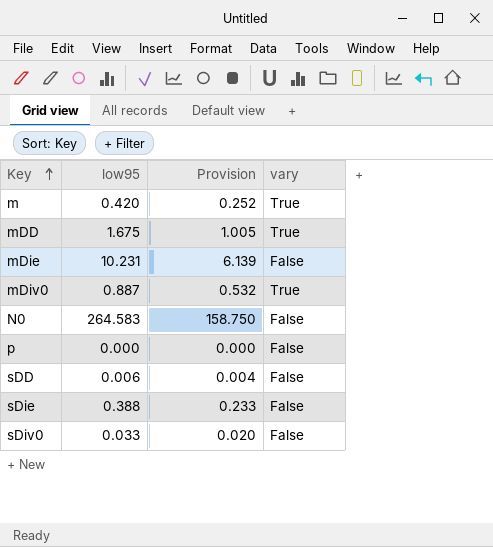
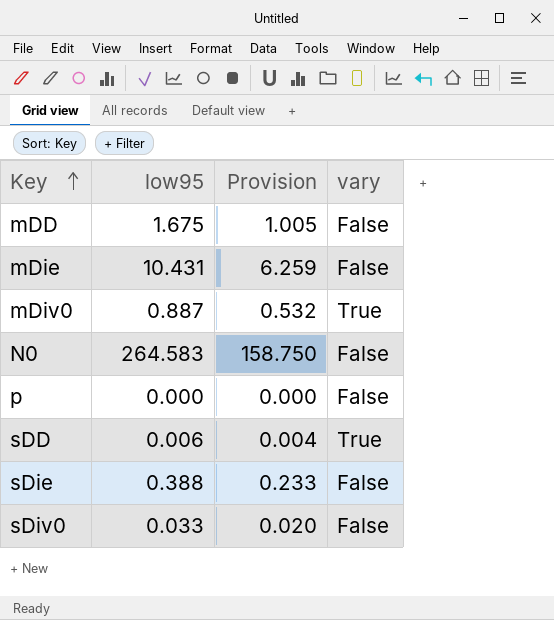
row m: 0.420 | 0.252 | True -> none
mDD | vary: True -> False
mDie | low95: 10.231 -> 10.431
mDie | Provision: 6.139 -> 6.259
sDD | vary: False -> True

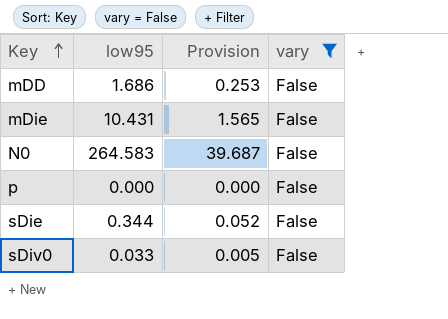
filter: none -> vary = False
column Provision | formula: [low95] * 0.6 -> [low95] * 0.15
mDD | low95: 1.675 -> 1.686
sDie | low95: 0.388 -> 0.344

